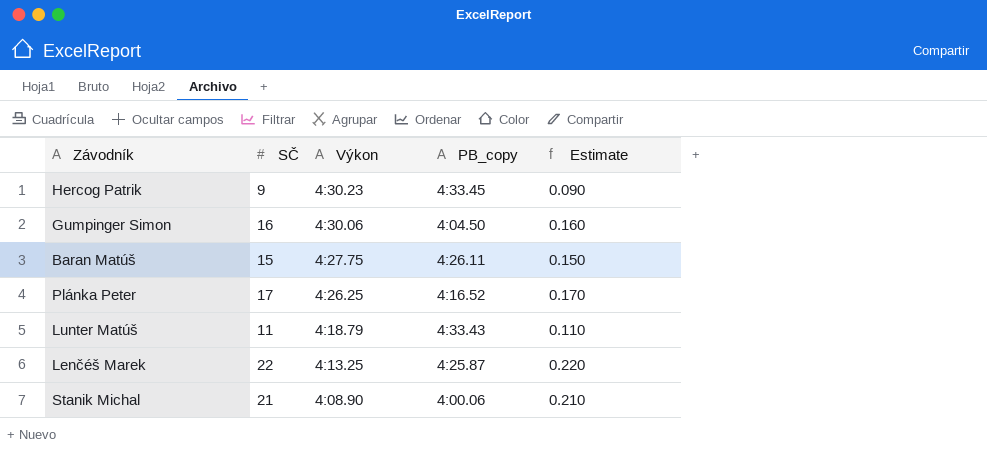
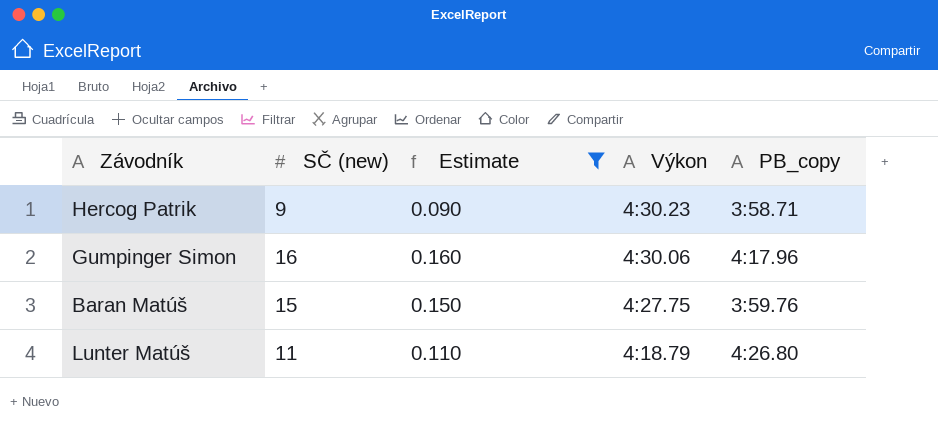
filter: none -> Estimate <= 0.160
column name: SČ -> SČ (new)
column Estimate | position: 5 -> 3
Hercog Patrik | PB_copy: 4:33.45 -> 3:58.71
Gumpinger Simon | PB_copy: 4:04.50 -> 4:17.96
Baran Matúš | PB_copy: 4:26.11 -> 3:59.76
Lunter Matúš | PB_copy: 4:33.43 -> 4:26.80

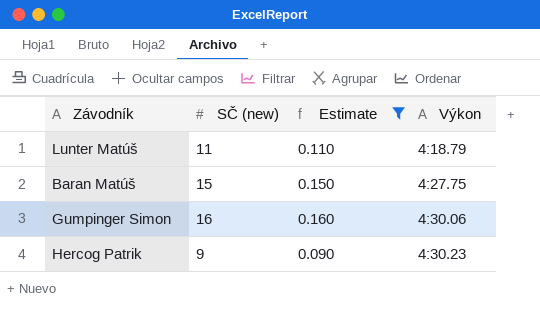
row order: Výkon descending -> Výkon ascending
column PB_copy | position: 5 -> none

